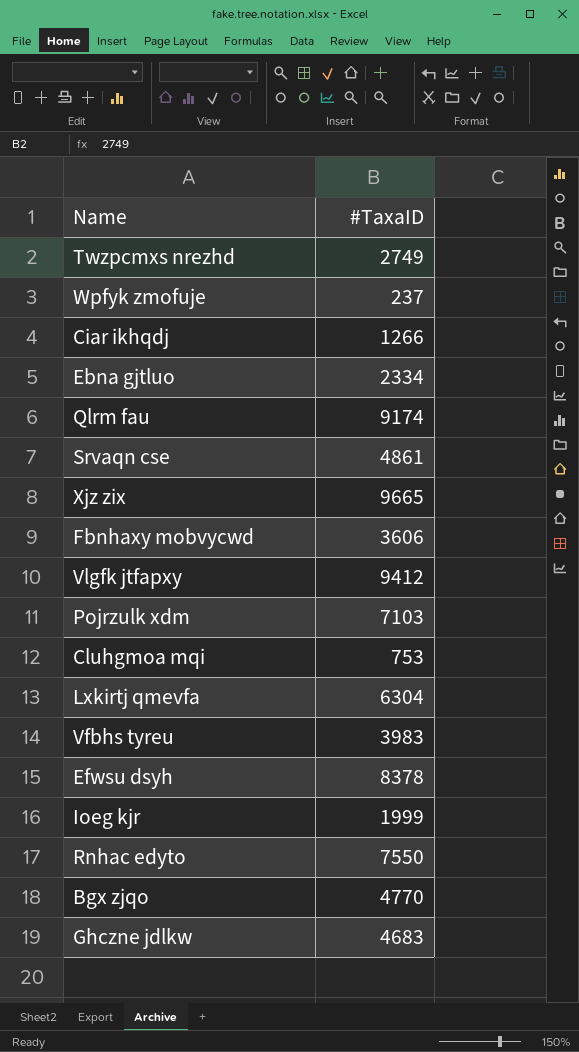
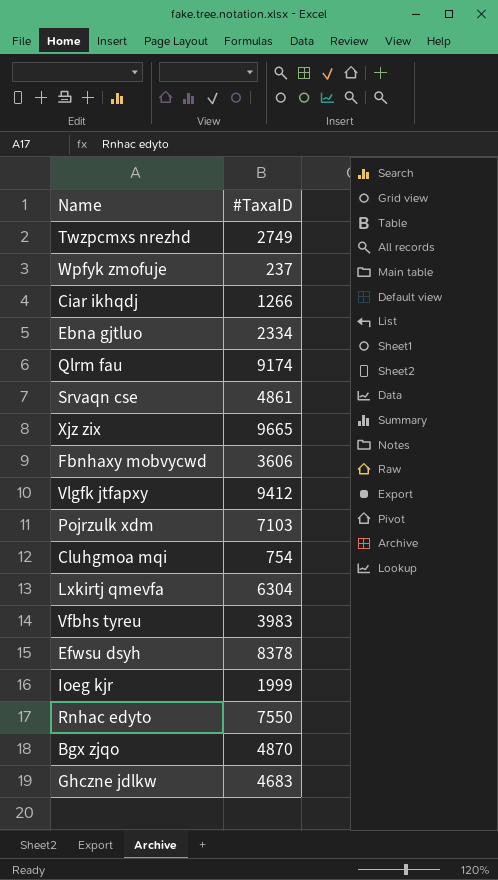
Cluhgmoa mqi | #TaxaID: 753 -> 754
Bgx zjqo | #TaxaID: 4770 -> 4870

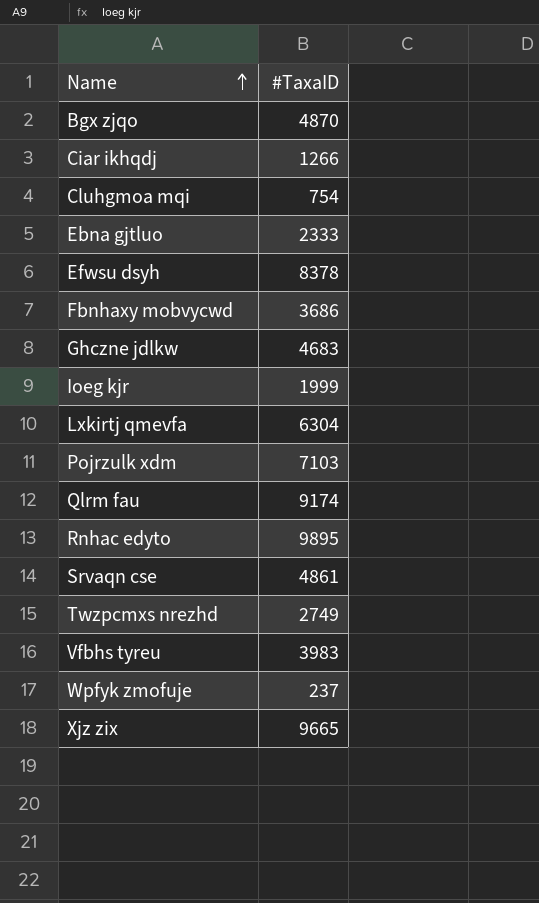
row order: none -> Name ascending
row Vlgfk jtfapxy: 9412 -> none
Ebna gjtluo | #TaxaID: 2334 -> 2333
Fbnhaxy mobvycwd | #TaxaID: 3606 -> 3686
Rnhac edyto | #TaxaID: 7550 -> 9895

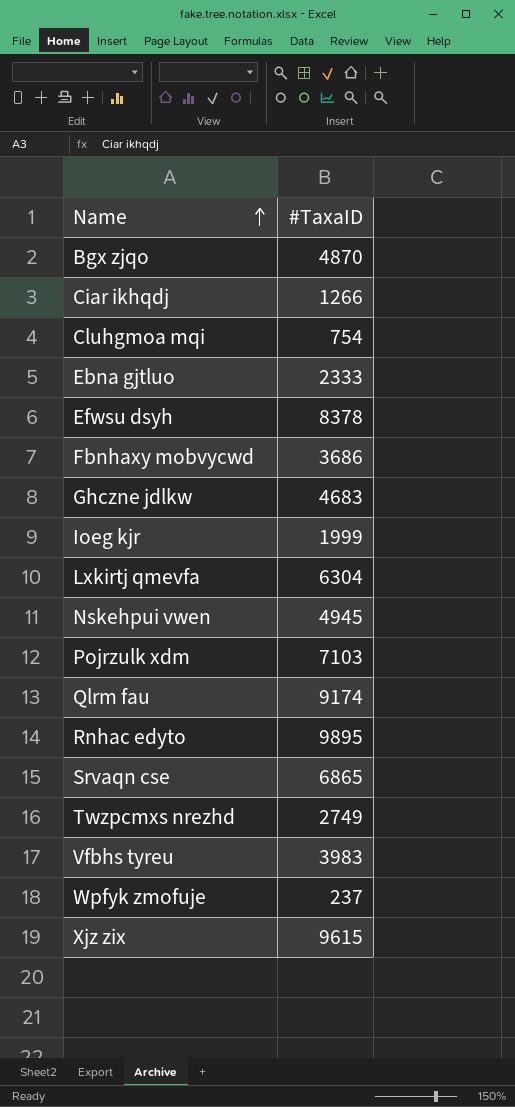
row Nskehpui vwen: none -> 4945
Srvaqn cse | #TaxaID: 4861 -> 6865
Xjz zix | #TaxaID: 9665 -> 9615

